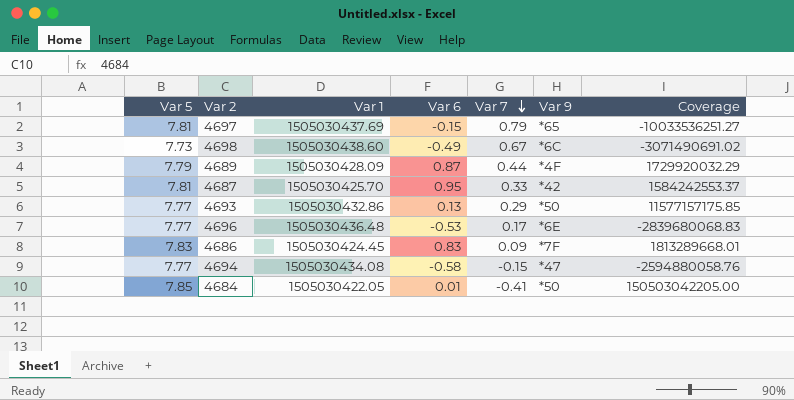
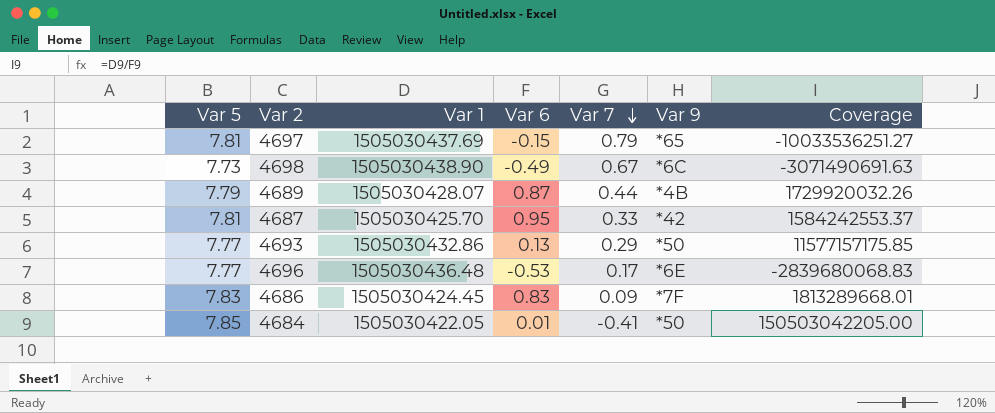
row 4694: 7.77 | 1505030434.08 | -0.58 | -0.15 | *47 | -2594880058.76 -> none
4698 | Var 1: 1505030438.60 -> 1505030438.90
4698 | Coverage: -3071490691.02 -> -3071490691.63
4689 | Var 1: 1505030428.09 -> 1505030428.07
4689 | Var 9: *4F -> *4B
4689 | Coverage: 1729920032.29 -> 1729920032.26

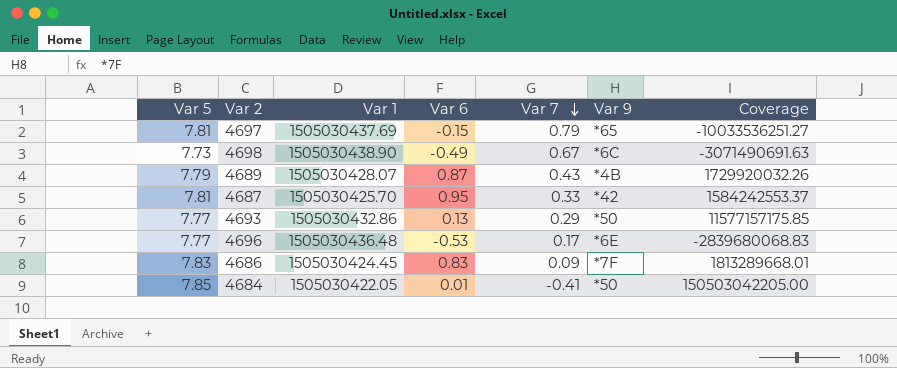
4689 | Var 7: 0.44 -> 0.43

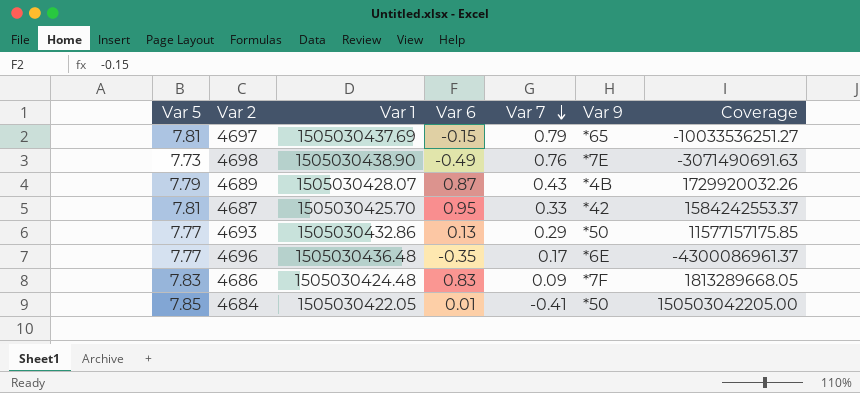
4698 | Var 7: 0.67 -> 0.76
4698 | Var 9: *6C -> *7E
4696 | Var 6: -0.53 -> -0.35
4696 | Coverage: -2839680068.83 -> -4300086961.37
4686 | Var 1: 1505030424.45 -> 1505030424.48
4686 | Coverage: 1813289668.01 -> 1813289668.05

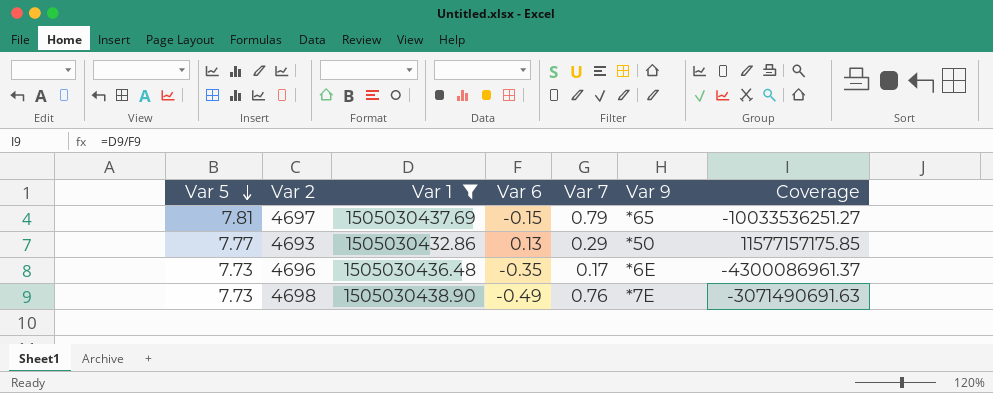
filter: none -> Var 1 >= 1505030432.86
row order: Var 7 descending -> Var 5 descending
4696 | Var 5: 7.77 -> 7.73

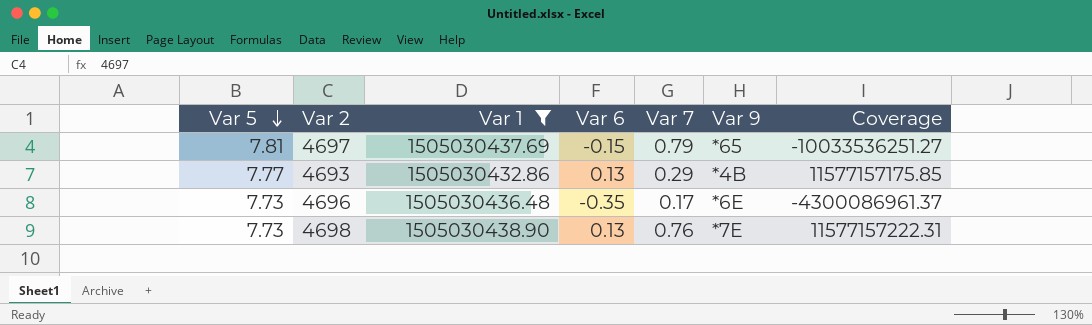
4693 | Var 9: *50 -> *4B
4698 | Var 6: -0.49 -> 0.13
4698 | Coverage: -3071490691.63 -> 11577157222.31

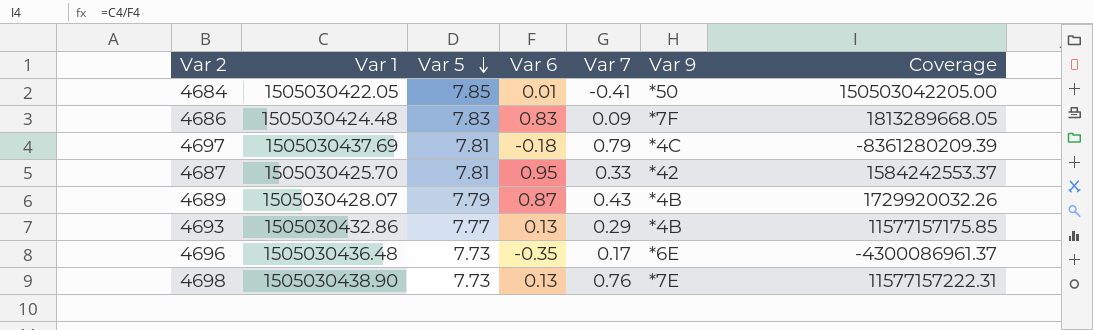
filter: Var 1 >= 1505030432.86 -> none
column Var 5 | position: 1 -> 3
4697 | Var 6: -0.15 -> -0.18
4697 | Var 9: *65 -> *4C
4697 | Coverage: -10033536251.27 -> -8361280209.39

